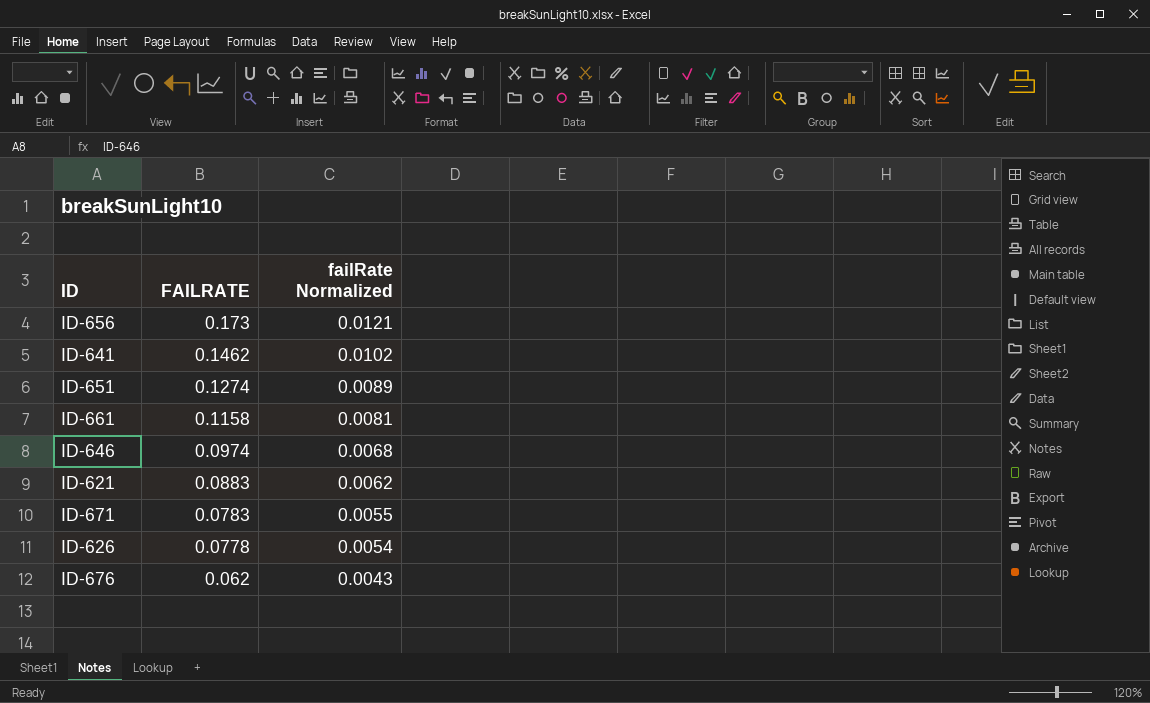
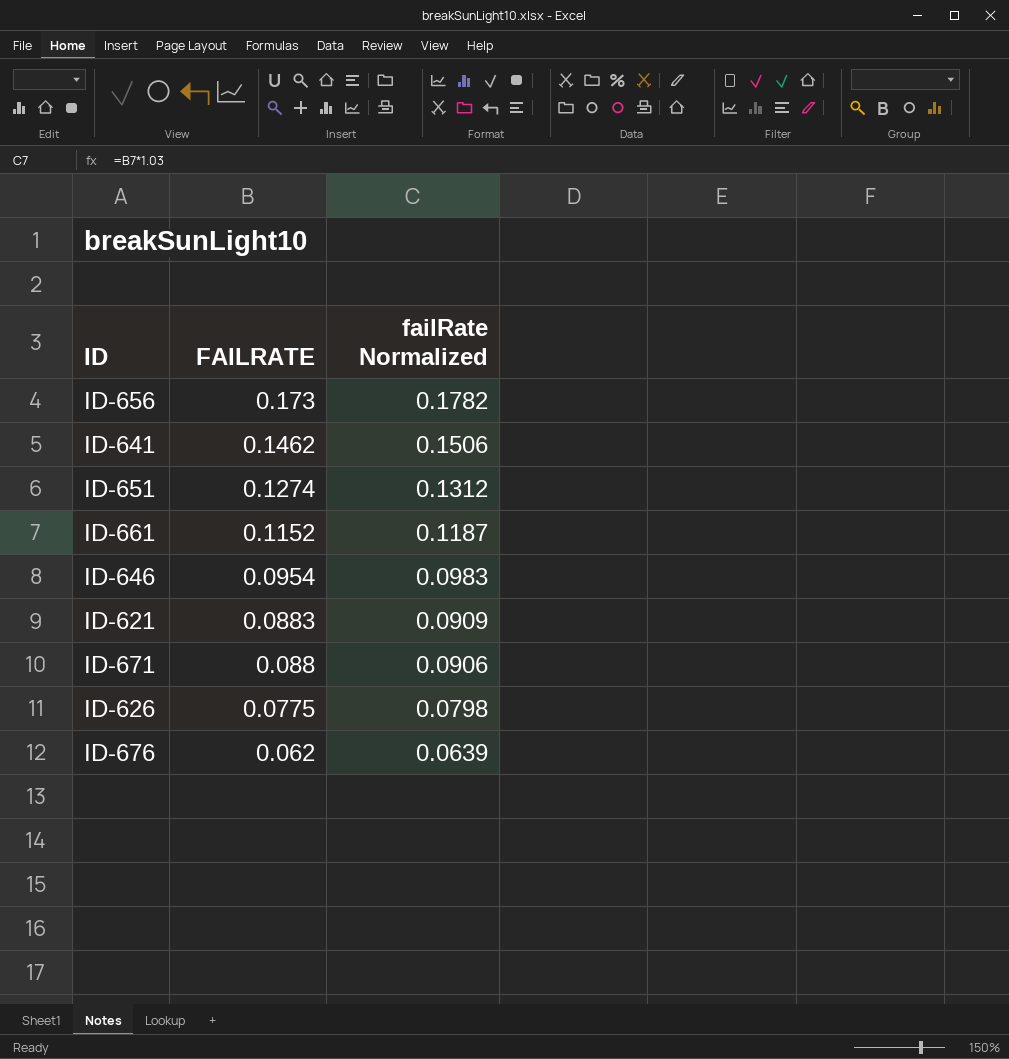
column failRate Normalized | formula: [FAILRATE] * 0.07 -> [FAILRATE] * 1.03
ID-661 | FAILRATE: 0.1158 -> 0.1152
ID-646 | FAILRATE: 0.0974 -> 0.0954
ID-671 | FAILRATE: 0.0783 -> 0.088
ID-626 | FAILRATE: 0.0778 -> 0.0775

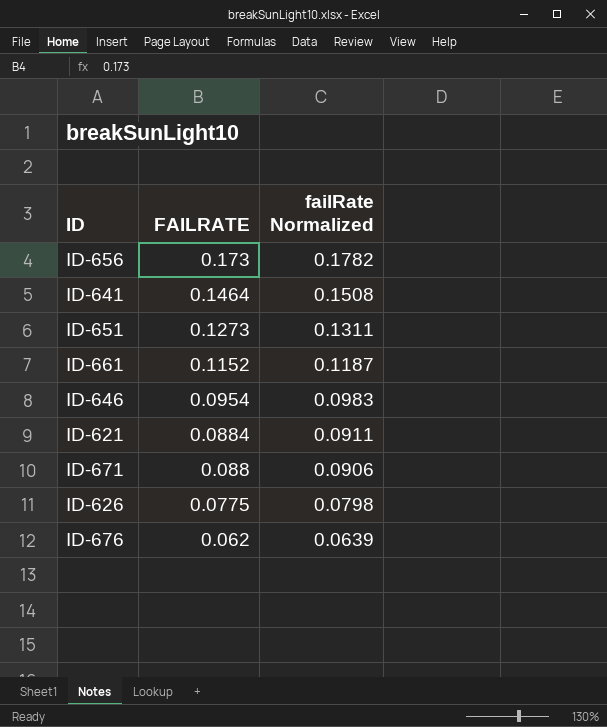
ID-641 | FAILRATE: 0.1462 -> 0.1464
ID-641 | failRate Normalized: 0.1506 -> 0.1508
ID-651 | FAILRATE: 0.1274 -> 0.1273
ID-651 | failRate Normalized: 0.1312 -> 0.1311
ID-621 | FAILRATE: 0.0883 -> 0.0884
ID-621 | failRate Normalized: 0.0909 -> 0.0911

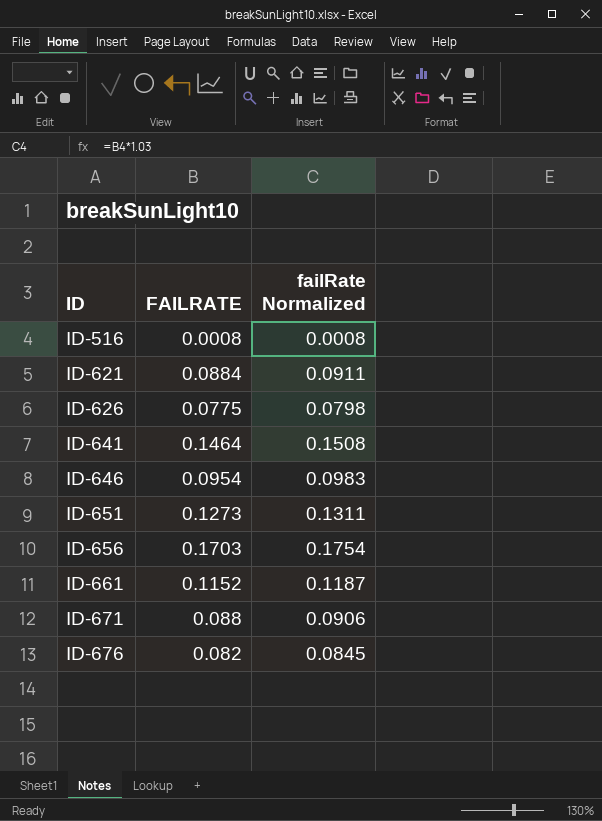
row order: FAILRATE descending -> ID ascending
row ID-516: none -> 0.0008 | 0.0008
ID-656 | FAILRATE: 0.173 -> 0.1703
ID-656 | failRate Normalized: 0.1782 -> 0.1754
ID-676 | FAILRATE: 0.062 -> 0.082
ID-676 | failRate Normalized: 0.0639 -> 0.0845

